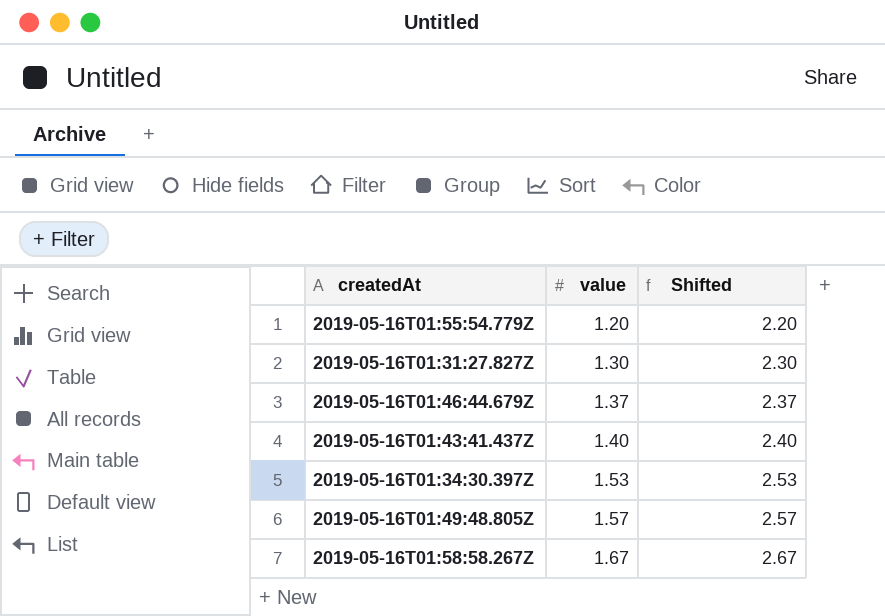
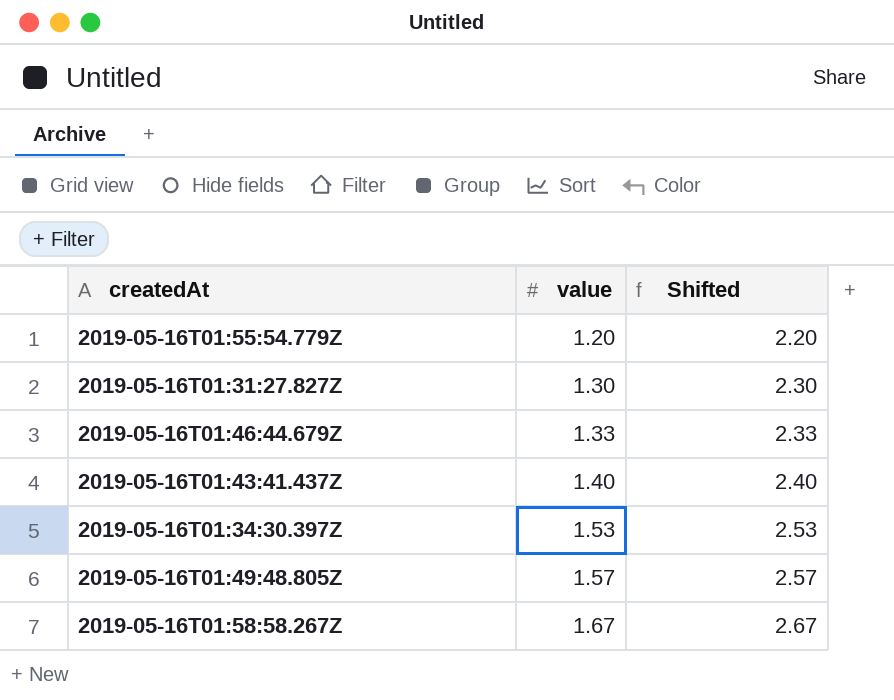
2019-05-16T01:46:44.679Z | value: 1.37 -> 1.33
2019-05-16T01:46:44.679Z | Shifted: 2.37 -> 2.33

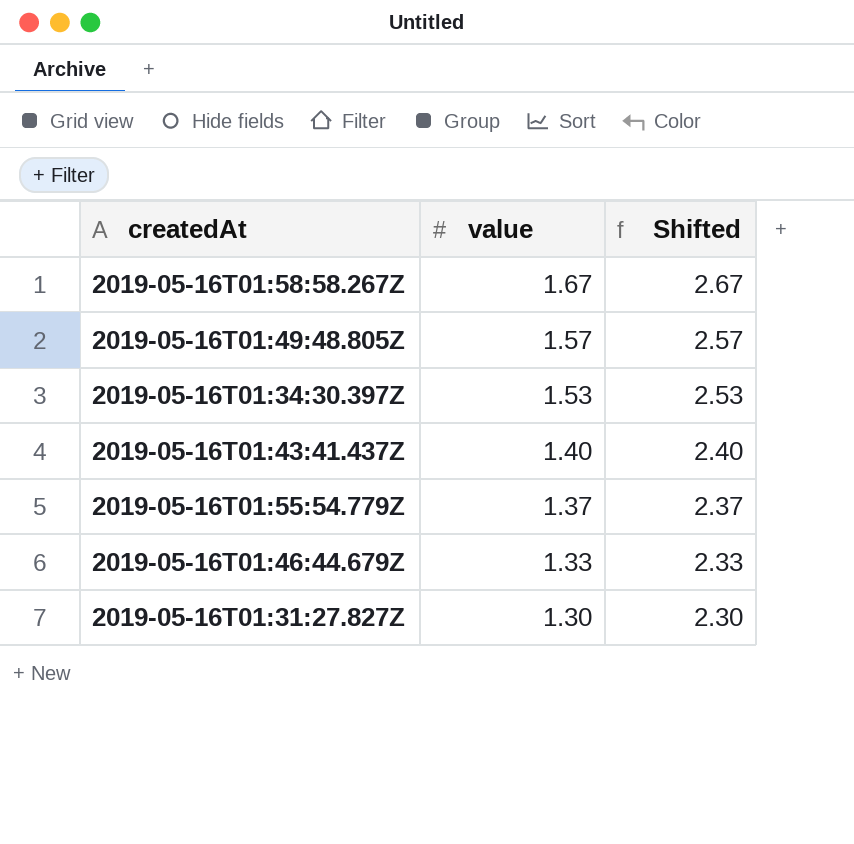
row order: value ascending -> value descending
2019-05-16T01:55:54.779Z | value: 1.20 -> 1.37
2019-05-16T01:55:54.779Z | Shifted: 2.20 -> 2.37

